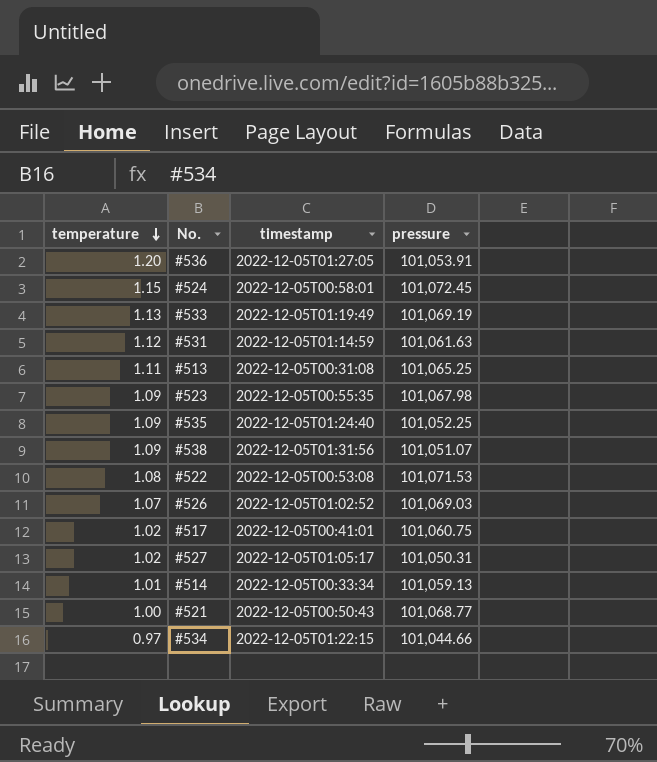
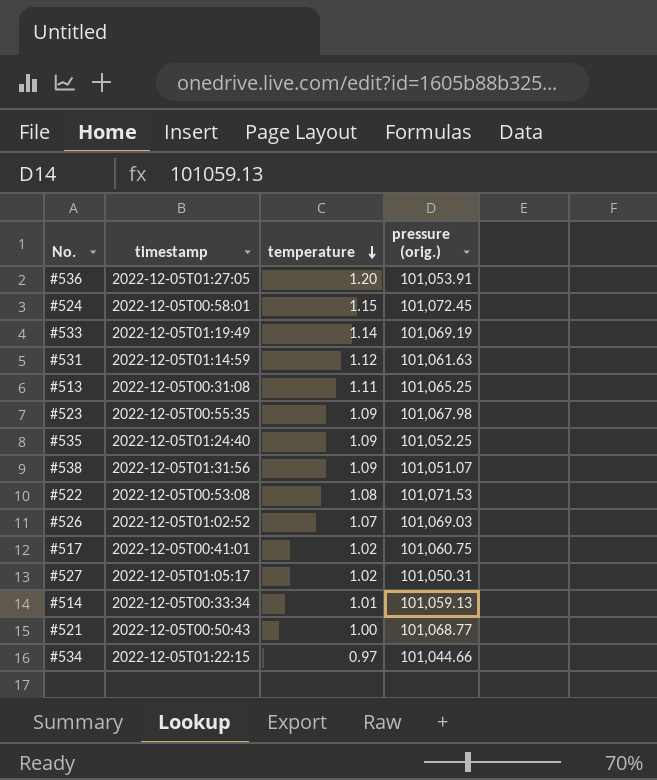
column temperature | position: 1 -> 3
column name: pressure -> pressure (orig.)
#533 | temperature: 1.13 -> 1.14

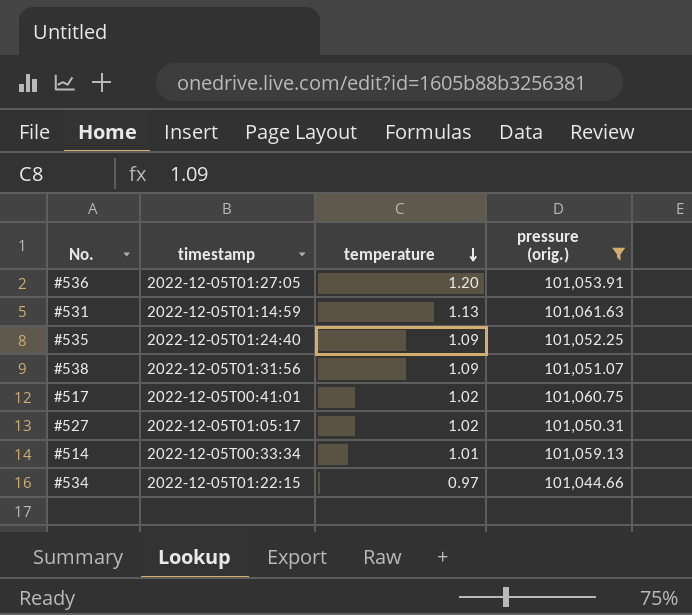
filter: none -> pressure (orig.) <= 101,061.63
#531 | temperature: 1.12 -> 1.13

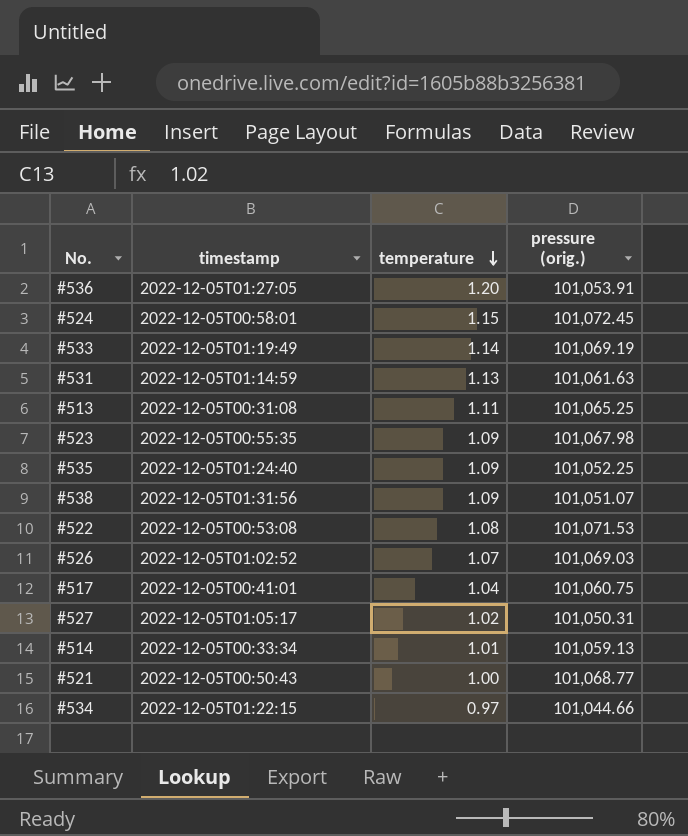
filter: pressure (orig.) <= 101,061.63 -> none
#517 | temperature: 1.02 -> 1.04

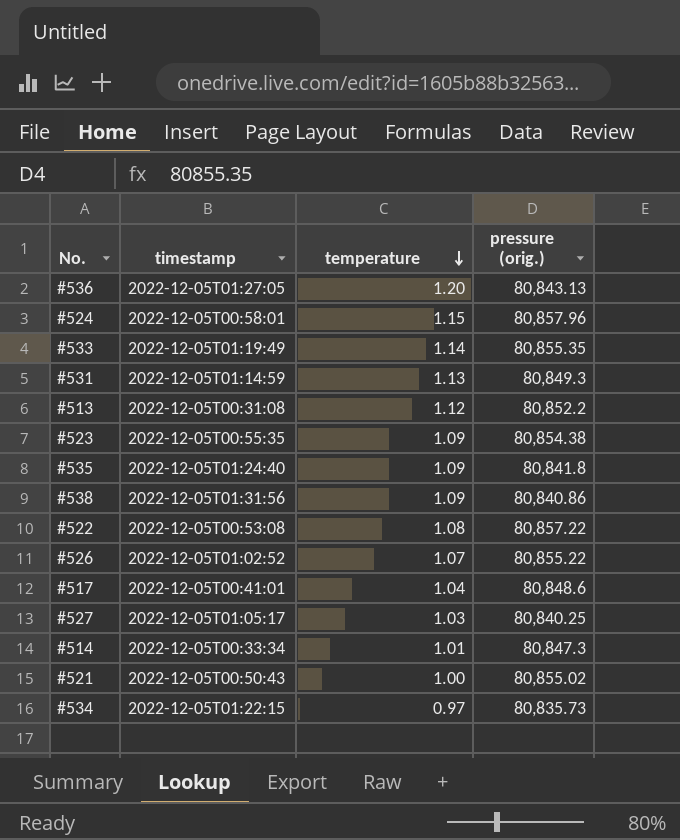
#536 | pressure (orig.): 101,053.91 -> 80,843.13
#524 | pressure (orig.): 101,072.45 -> 80,857.96
#533 | pressure (orig.): 101,069.19 -> 80,855.35
#531 | pressure (orig.): 101,061.63 -> 80,849.3
#513 | temperature: 1.11 -> 1.12
#513 | pressure (orig.): 101,065.25 -> 80,852.2
#523 | pressure (orig.): 101,067.98 -> 80,854.38
#535 | pressure (orig.): 101,052.25 -> 80,841.8
#538 | pressure (orig.): 101,051.07 -> 80,840.86
#522 | pressure (orig.): 101,071.53 -> 80,857.22
#526 | pressure (orig.): 101,069.03 -> 80,855.22
#517 | pressure (orig.): 101,060.75 -> 80,848.6
#527 | temperature: 1.02 -> 1.03
#527 | pressure (orig.): 101,050.31 -> 80,840.25
#514 | pressure (orig.): 101,059.13 -> 80,847.3
#521 | pressure (orig.): 101,068.77 -> 80,855.02
#534 | pressure (orig.): 101,044.66 -> 80,835.73

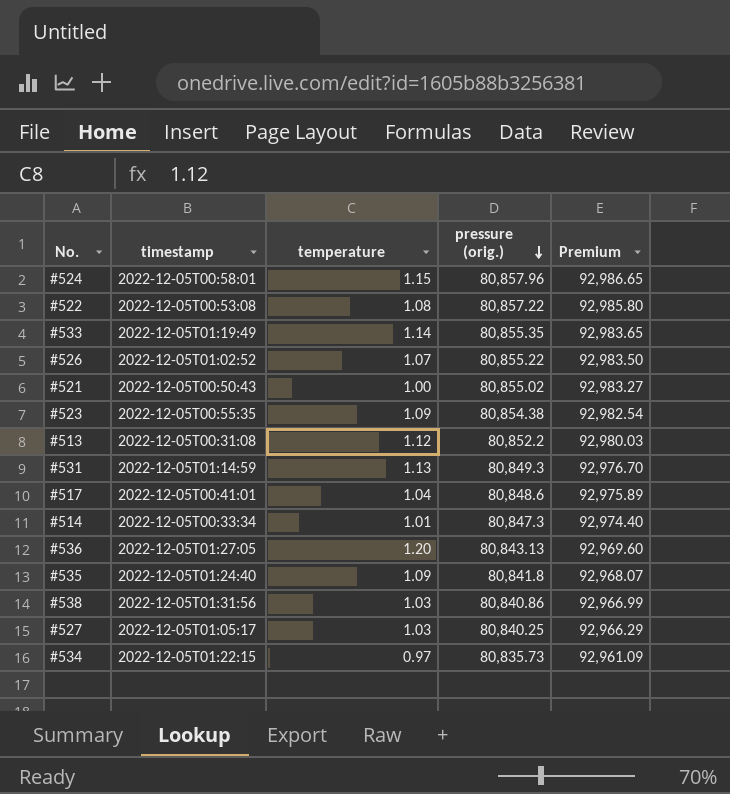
row order: temperature descending -> pressure (orig.) descending
column Premium | formula: none -> [pressure (orig.)] * 1.15
#538 | temperature: 1.09 -> 1.03

